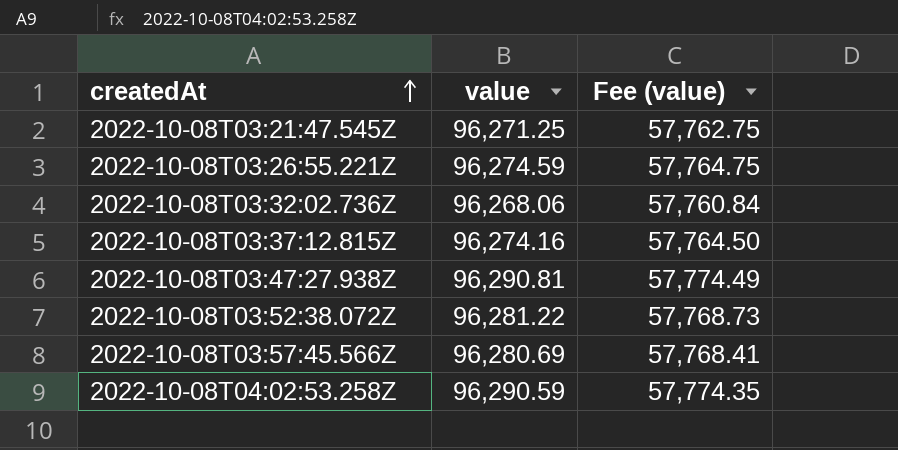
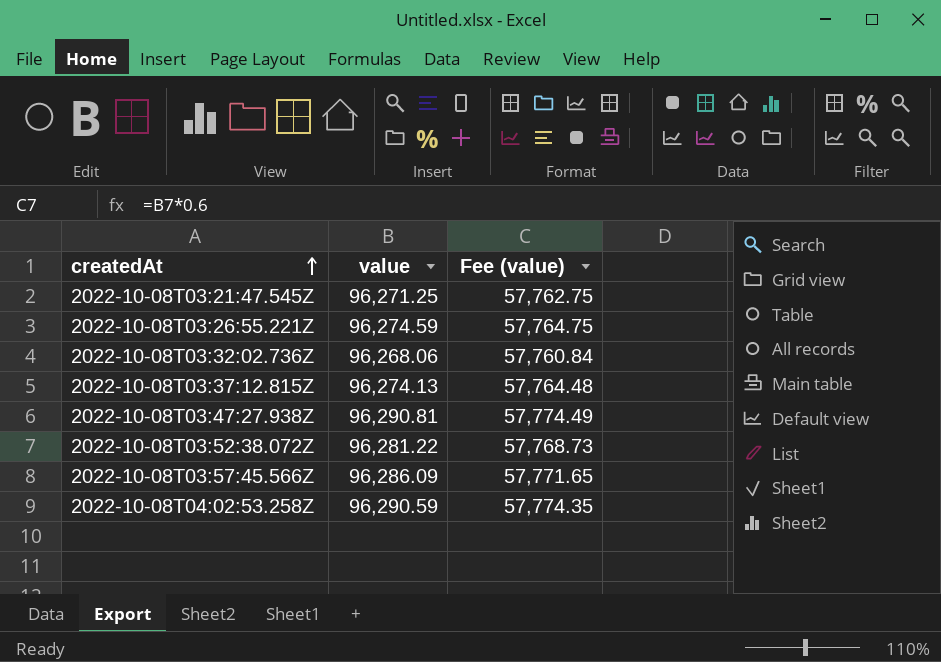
2022-10-08T03:37:12.815Z | value: 96,274.16 -> 96,274.13
2022-10-08T03:37:12.815Z | Fee (value): 57,764.50 -> 57,764.48
2022-10-08T03:57:45.566Z | value: 96,280.69 -> 96,286.09
2022-10-08T03:57:45.566Z | Fee (value): 57,768.41 -> 57,771.65

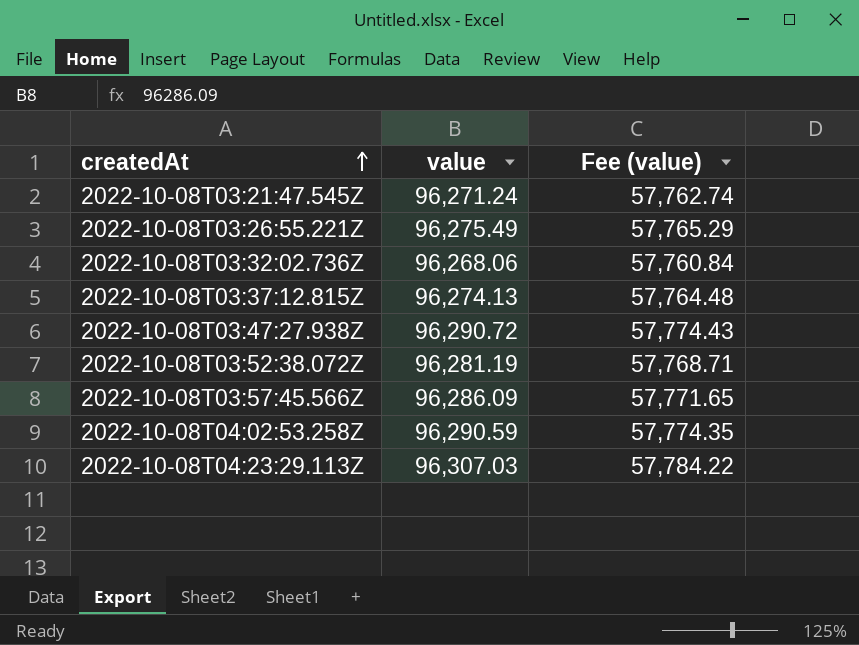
2022-10-08T03:21:47.545Z | value: 96,271.25 -> 96,271.24
2022-10-08T03:21:47.545Z | Fee (value): 57,762.75 -> 57,762.74
2022-10-08T03:26:55.221Z | value: 96,274.59 -> 96,275.49
2022-10-08T03:26:55.221Z | Fee (value): 57,764.75 -> 57,765.29
2022-10-08T03:47:27.938Z | value: 96,290.81 -> 96,290.72
2022-10-08T03:47:27.938Z | Fee (value): 57,774.49 -> 57,774.43
2022-10-08T03:52:38.072Z | value: 96,281.22 -> 96,281.19
2022-10-08T03:52:38.072Z | Fee (value): 57,768.73 -> 57,768.71
row 2022-10-08T04:23:29.113Z: none -> 96,307.03 | 57,784.22

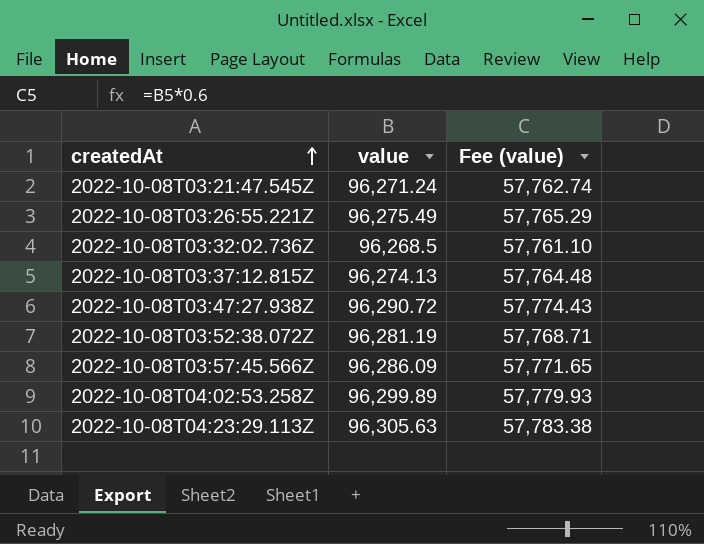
2022-10-08T03:32:02.736Z | value: 96,268.06 -> 96,268.5
2022-10-08T03:32:02.736Z | Fee (value): 57,760.84 -> 57,761.10
2022-10-08T04:02:53.258Z | value: 96,290.59 -> 96,299.89
2022-10-08T04:02:53.258Z | Fee (value): 57,774.35 -> 57,779.93
2022-10-08T04:23:29.113Z | value: 96,307.03 -> 96,305.63
2022-10-08T04:23:29.113Z | Fee (value): 57,784.22 -> 57,783.38

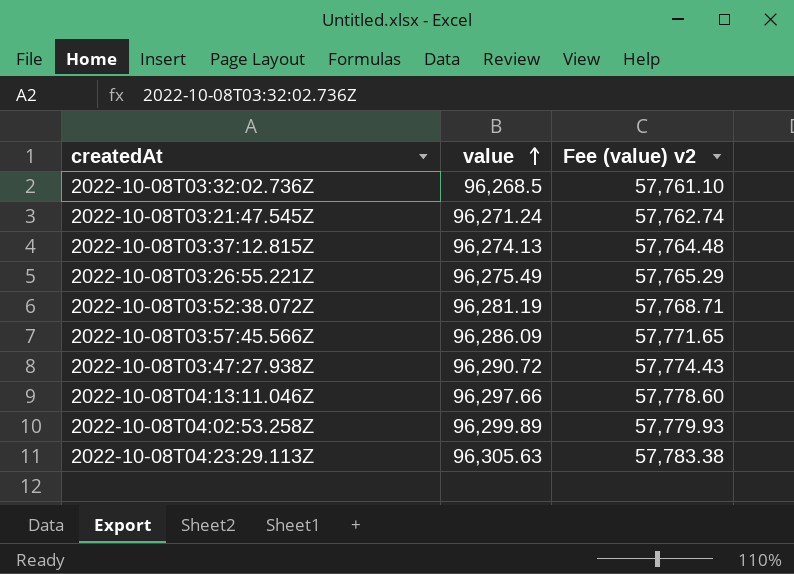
row order: createdAt ascending -> value ascending
column name: Fee (value) -> Fee (value) v2
row 2022-10-08T04:13:11.046Z: none -> 96,297.66 | 57,778.60

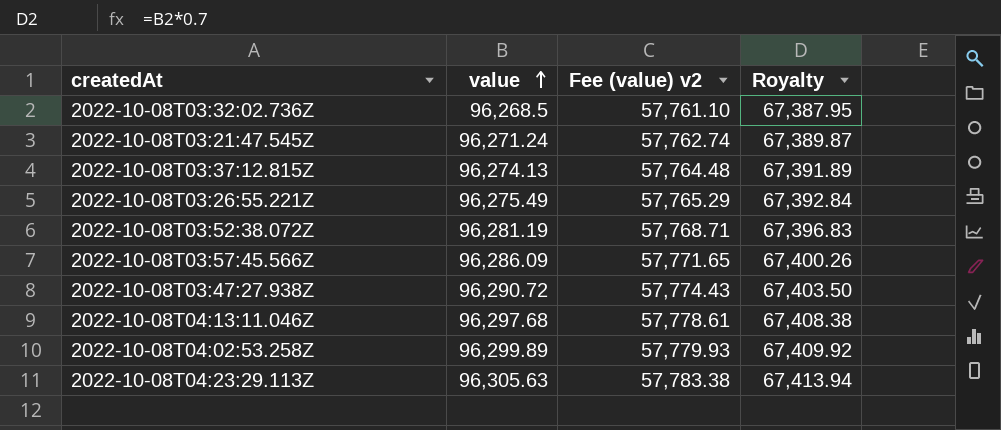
column Royalty | formula: none -> [value] * 0.7
2022-10-08T04:13:11.046Z | value: 96,297.66 -> 96,297.68
2022-10-08T04:13:11.046Z | Fee (value) v2: 57,778.60 -> 57,778.61

